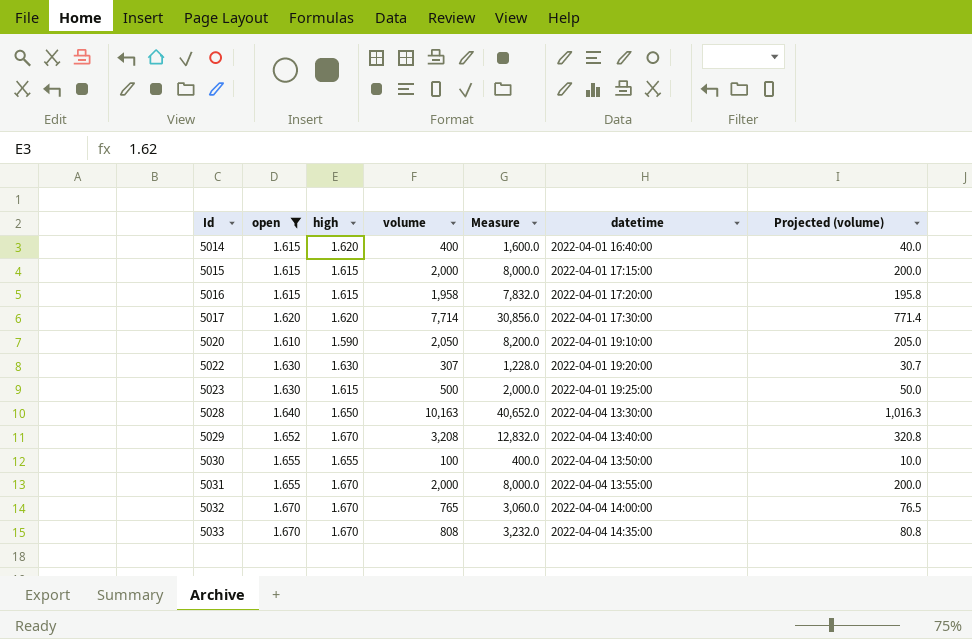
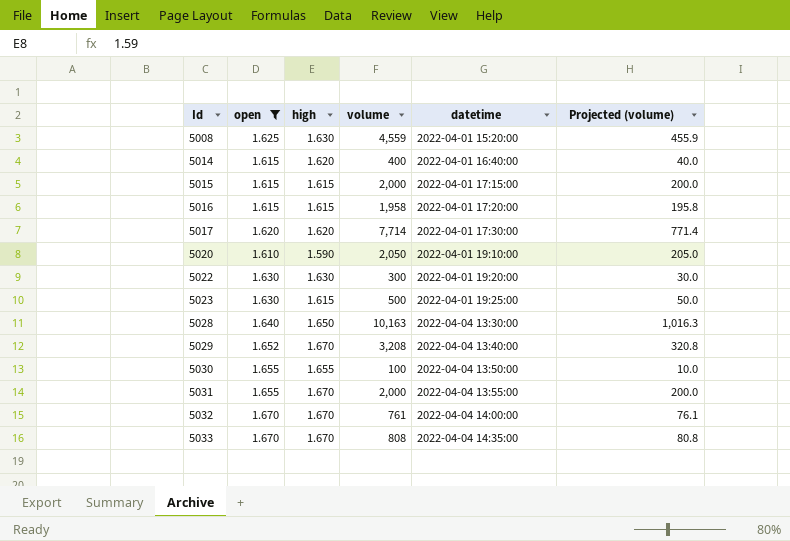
column Measure | formula: [volume] * 4 -> none
row 5008: none -> 1.625 | 1.630 | 4,559 | 2022-04-01 15:20:00 | 455.9
5022 | volume: 307 -> 300
5022 | Projected (volume): 30.7 -> 30.0
5032 | volume: 765 -> 761
5032 | Projected (volume): 76.5 -> 76.1

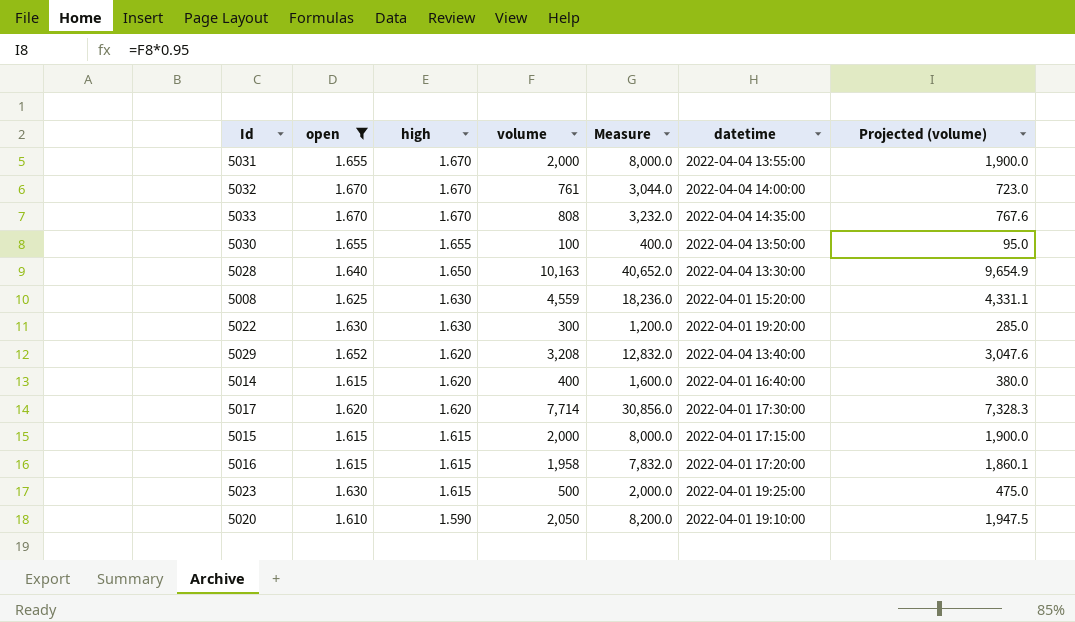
row order: Id ascending -> high descending
column Measure | formula: none -> [volume] * 4
column Projected (volume) | formula: [volume] * 0.1 -> [volume] * 0.95
5029 | high: 1.670 -> 1.620

